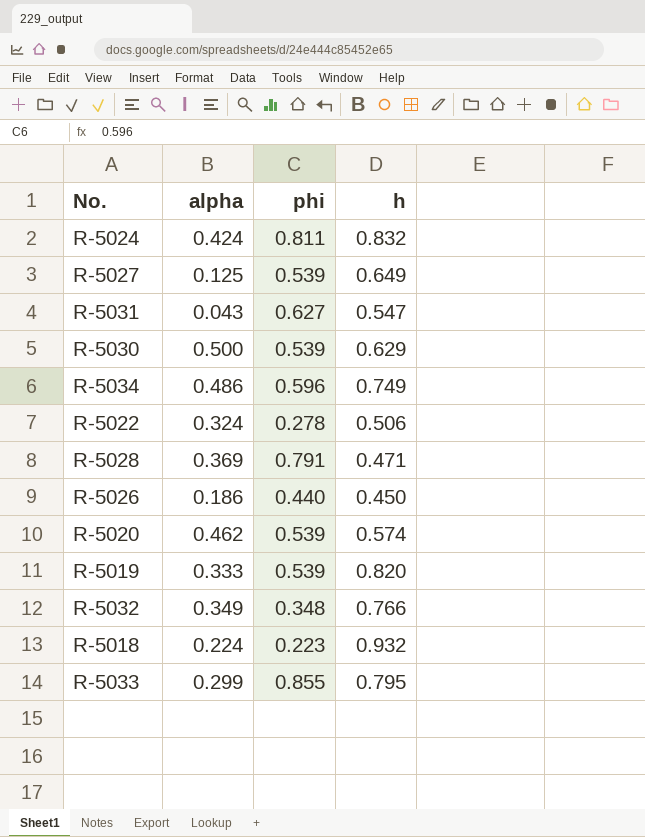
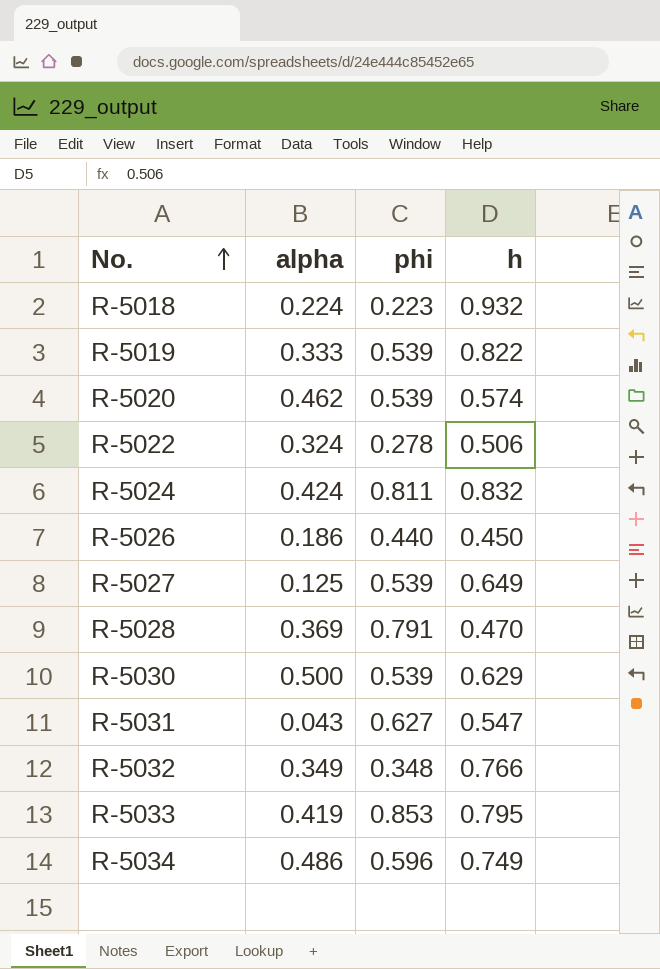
row order: none -> No. ascending
R-5019 | h: 0.820 -> 0.822
R-5028 | h: 0.471 -> 0.470
R-5033 | alpha: 0.299 -> 0.419
R-5033 | phi: 0.855 -> 0.853

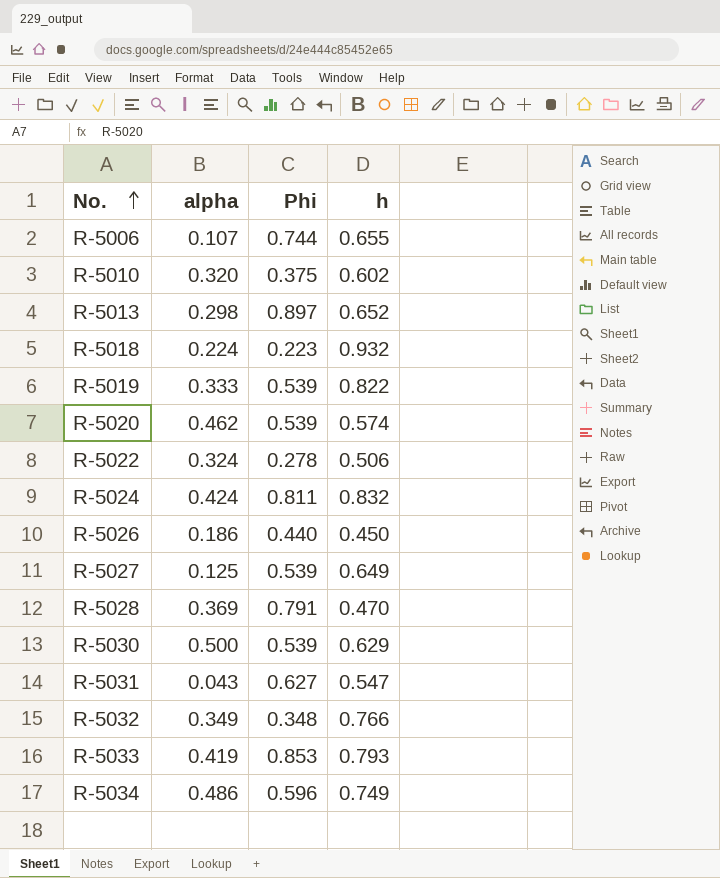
column name: phi -> Phi
row R-5006: none -> 0.107 | 0.744 | 0.655
row R-5010: none -> 0.320 | 0.375 | 0.602
row R-5013: none -> 0.298 | 0.897 | 0.652
R-5033 | h: 0.795 -> 0.793

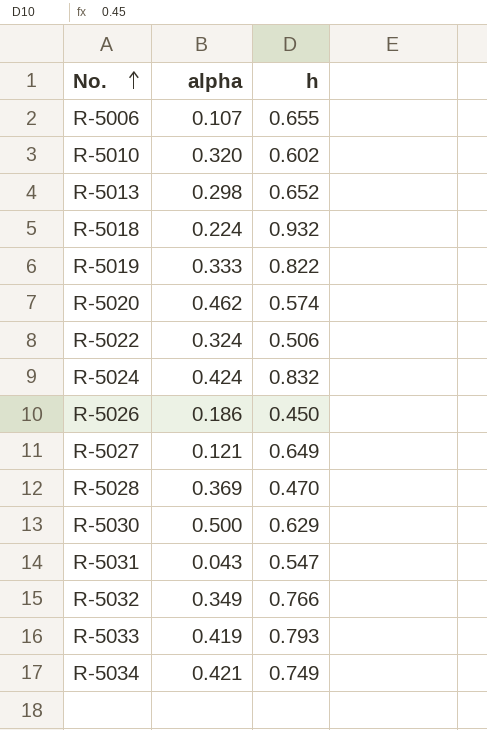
column Phi | position: 3 -> none
R-5027 | alpha: 0.125 -> 0.121
R-5034 | alpha: 0.486 -> 0.421

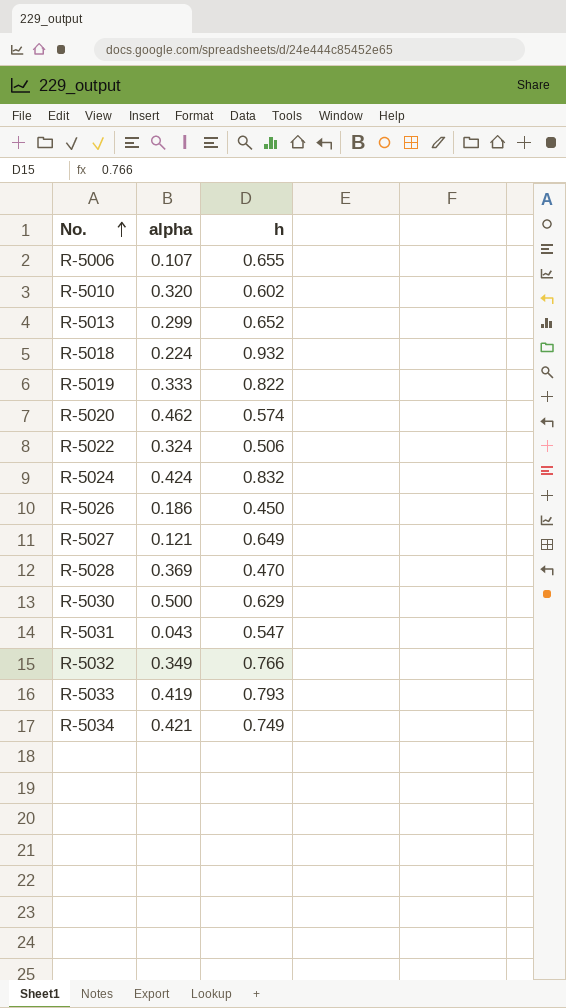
R-5013 | alpha: 0.298 -> 0.299

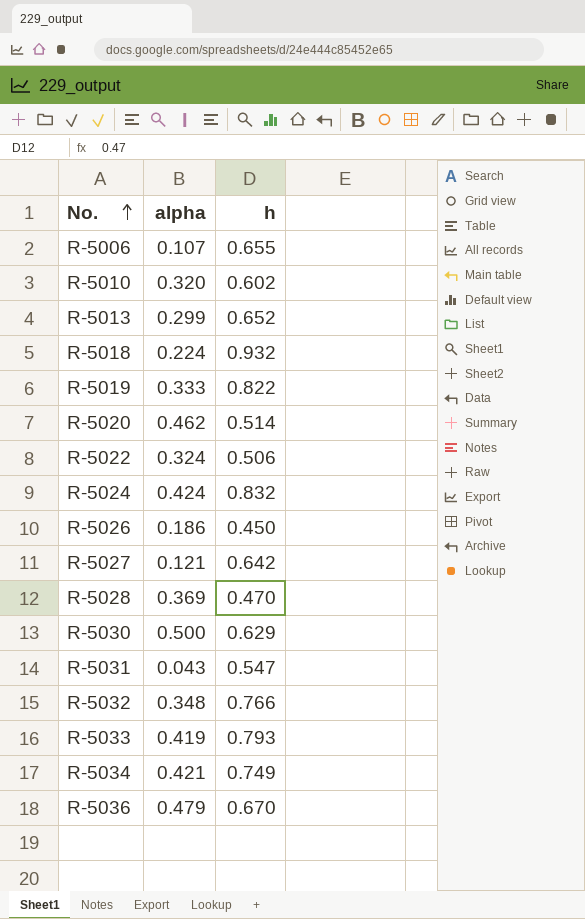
R-5020 | h: 0.574 -> 0.514
R-5027 | h: 0.649 -> 0.642
R-5032 | alpha: 0.349 -> 0.348
row R-5036: none -> 0.479 | 0.670

